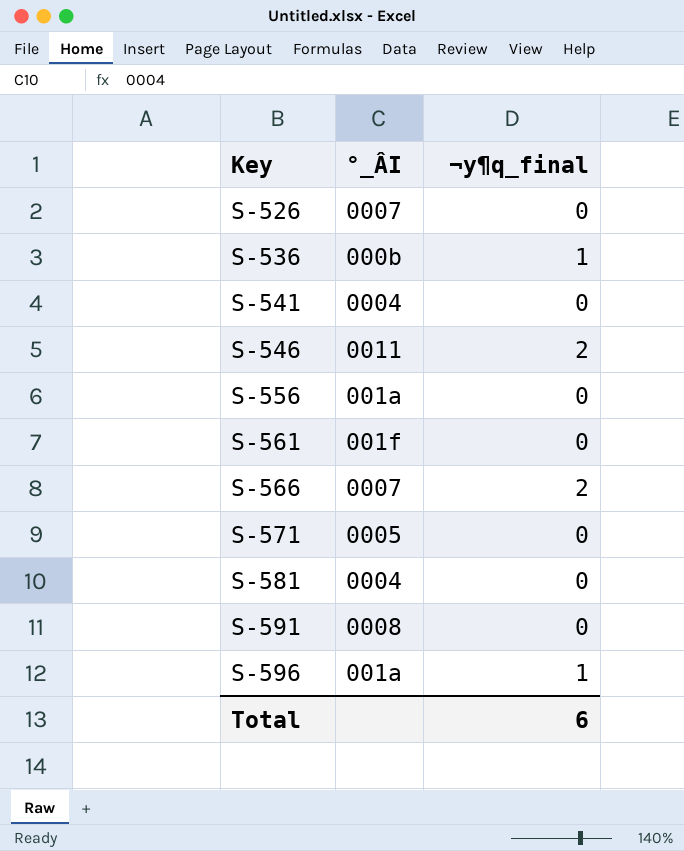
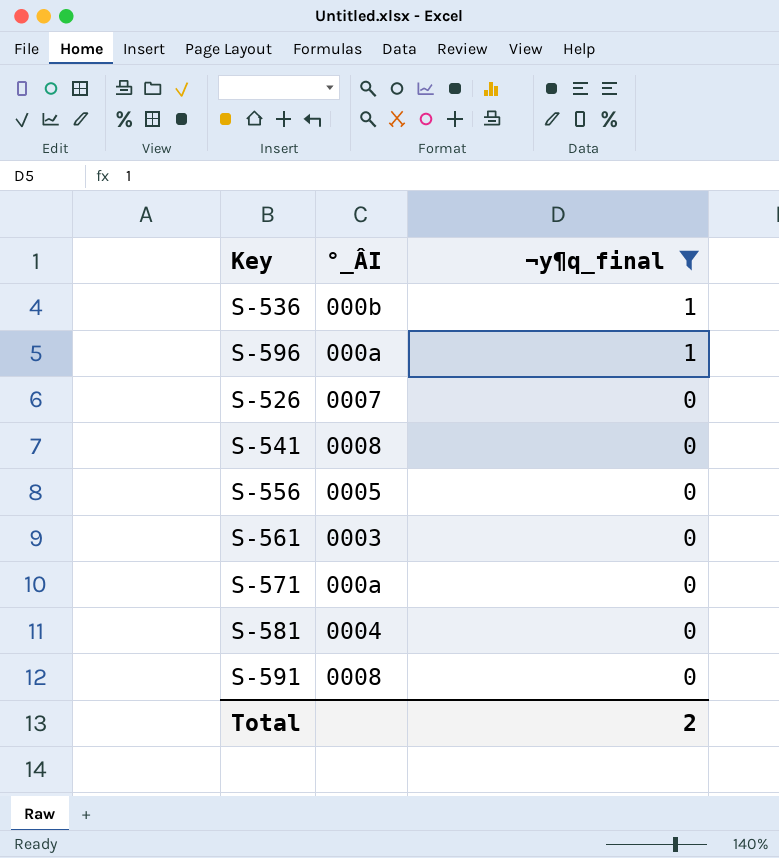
filter: none -> ¬y¶q_final != 2
row order: Key ascending -> ¬y¶q_final descending
S-596 | °_ÂI: 001a -> 000a
S-541 | °_ÂI: 0004 -> 0008
S-556 | °_ÂI: 001a -> 0005
S-561 | °_ÂI: 001f -> 0003
S-571 | °_ÂI: 0005 -> 000a
Total | ¬y¶q_final: 6 -> 2

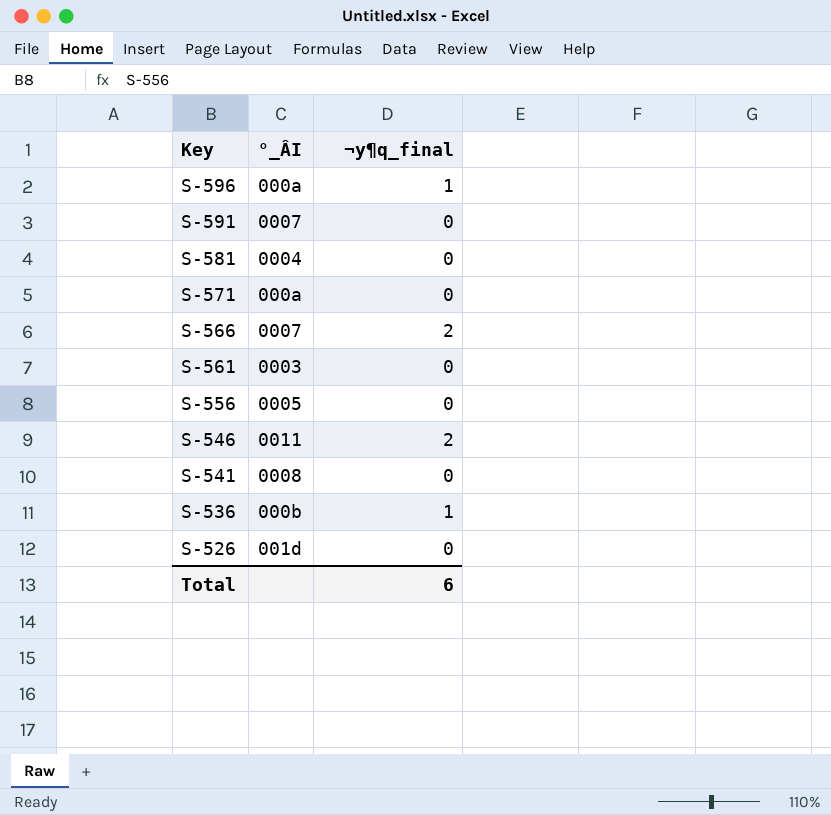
filter: ¬y¶q_final != 2 -> none
row order: ¬y¶q_final descending -> Key descending
S-591 | °_ÂI: 0008 -> 0007
S-526 | °_ÂI: 0007 -> 001d
Total | ¬y¶q_final: 2 -> 6

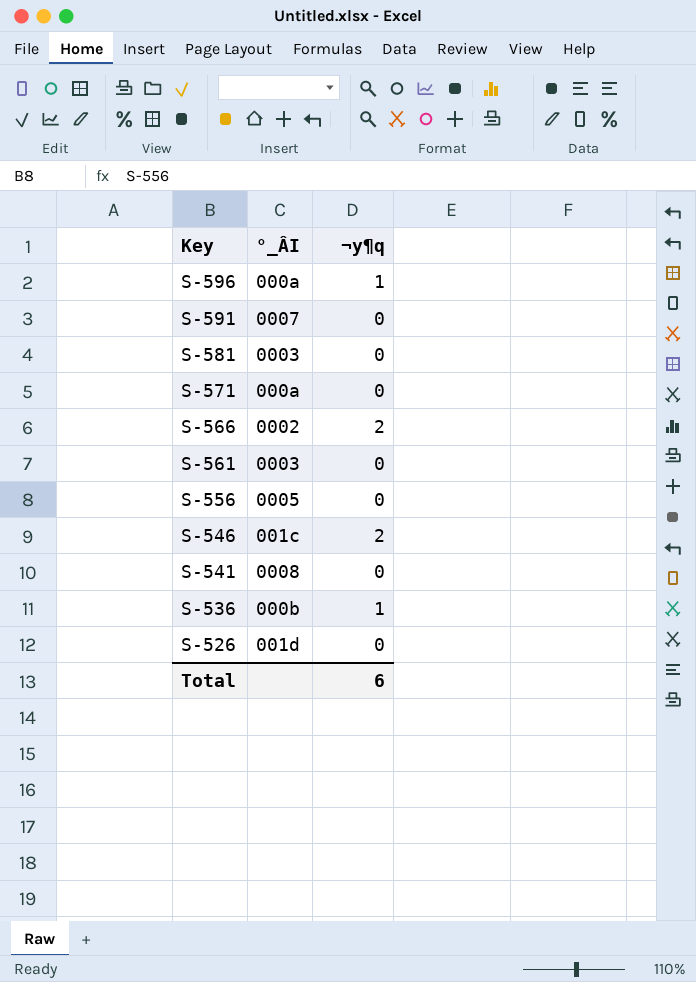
column name: ¬y¶q_final -> ¬y¶q
S-581 | °_ÂI: 0004 -> 0003
S-566 | °_ÂI: 0007 -> 0002
S-546 | °_ÂI: 0011 -> 001c

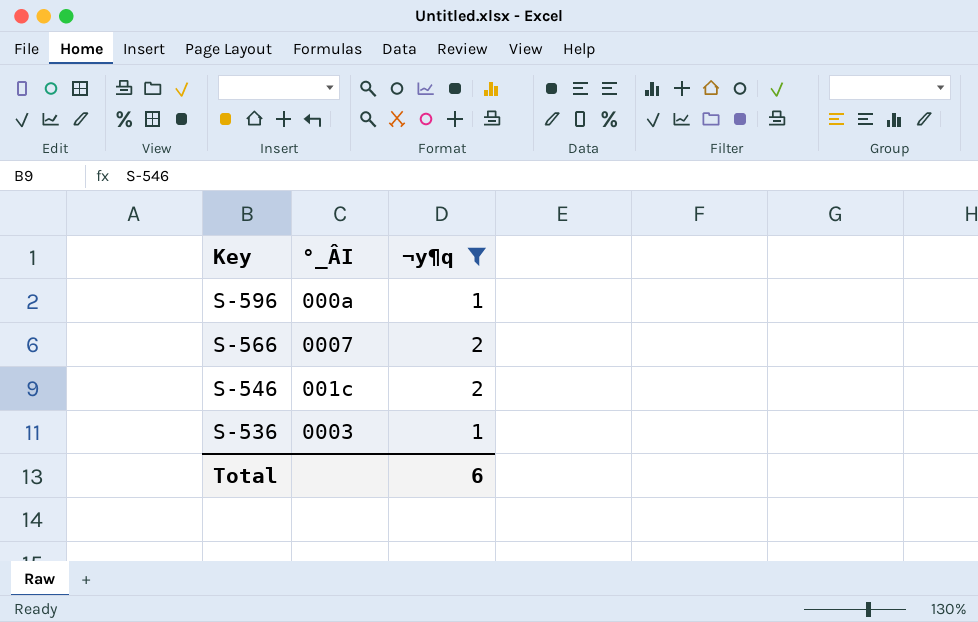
filter: none -> ¬y¶q != 0
S-566 | °_ÂI: 0002 -> 0007
S-536 | °_ÂI: 000b -> 0003

